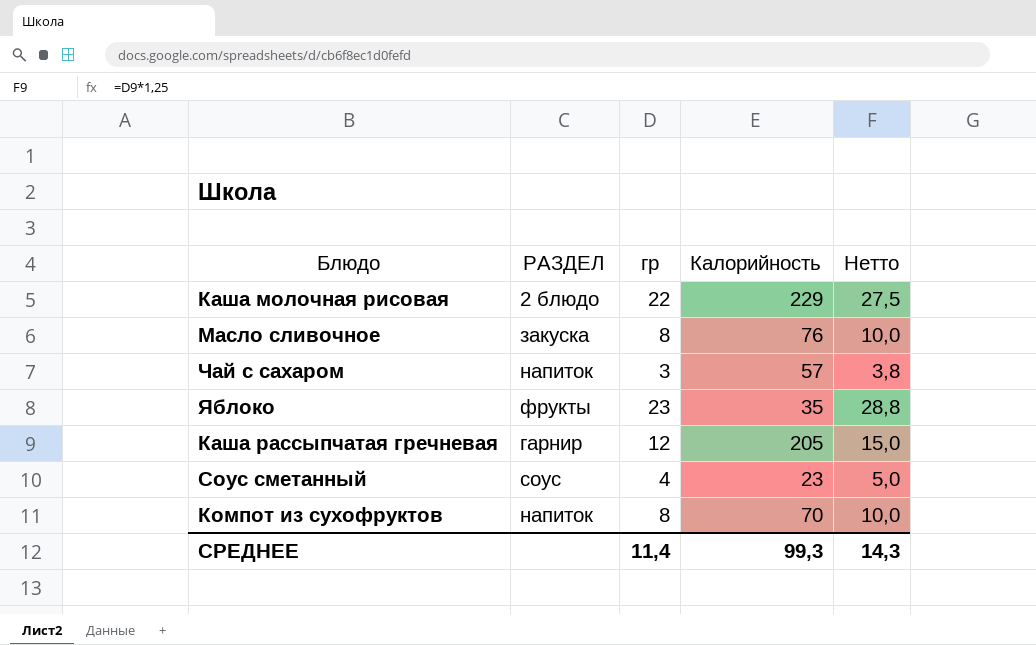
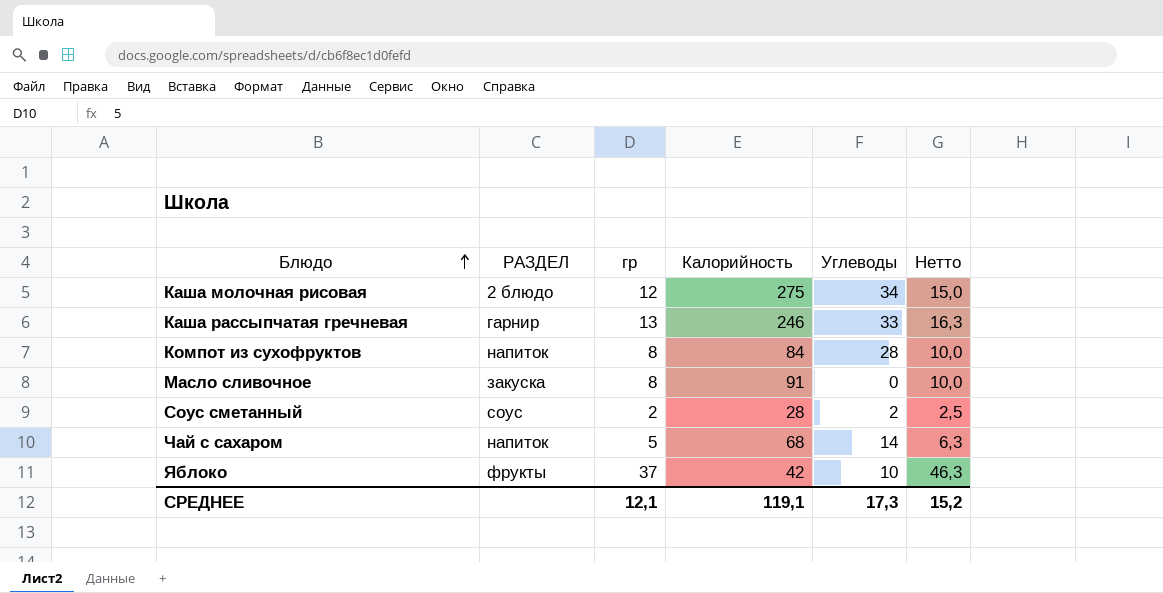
row order: none -> Блюдо ascending
column Углеводы | position: none -> 5
Каша молочная рисовая | гр: 22 -> 12
Каша молочная рисовая | Калорийность: 229 -> 275
Каша молочная рисовая | Нетто: 27,5 -> 15,0
Каша рассыпчатая гречневая | гр: 12 -> 13
Каша рассыпчатая гречневая | Калорийность: 205 -> 246
Каша рассыпчатая гречневая | Нетто: 15,0 -> 16,3
Компот из сухофруктов | Калорийность: 70 -> 84
Масло сливочное | Калорийность: 76 -> 91
Соус сметанный | гр: 4 -> 2
Соус сметанный | Калорийность: 23 -> 28
Соус сметанный | Нетто: 5,0 -> 2,5
Чай с сахаром | гр: 3 -> 5
Чай с сахаром | Калорийность: 57 -> 68
Чай с сахаром | Нетто: 3,8 -> 6,3
Яблоко | гр: 23 -> 37
Яблоко | Калорийность: 35 -> 42
Яблоко | Нетто: 28,8 -> 46,3
СРЕДНЕЕ | гр: 11,4 -> 12,1
СРЕДНЕЕ | Калорийность: 99,3 -> 119,1
СРЕДНЕЕ | Нетто: 14,3 -> 15,2

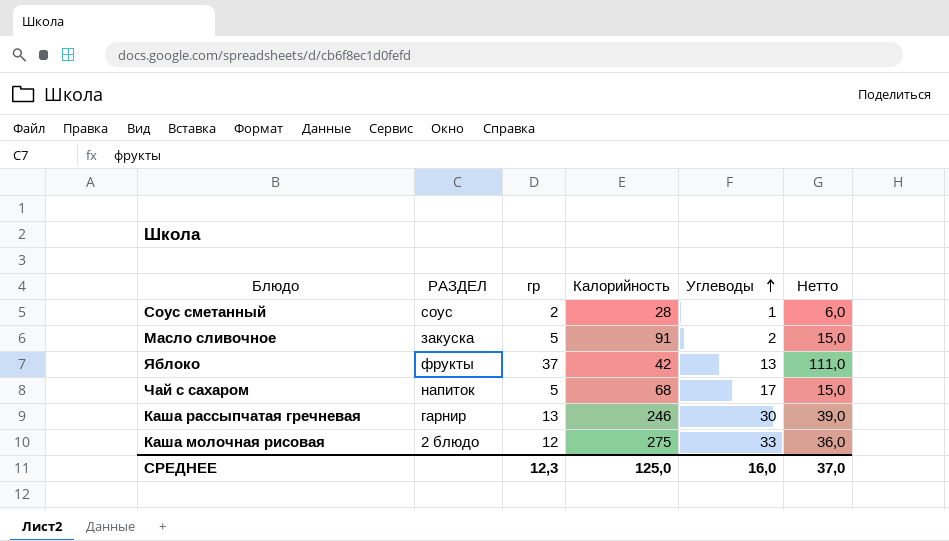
row order: Блюдо ascending -> Углеводы ascending
column Нетто | formula: [гр] * 1,25 -> [гр] * 3
row Компот из сухофруктов: напиток | 8 | 84 | 28 | 10,0 -> none
Соус сметанный | Углеводы: 2 -> 1
Масло сливочное | гр: 8 -> 5
Масло сливочное | Углеводы: 0 -> 2
Яблоко | Углеводы: 10 -> 13
Чай с сахаром | Углеводы: 14 -> 17
Каша рассыпчатая гречневая | Углеводы: 33 -> 30
Каша молочная рисовая | Углеводы: 34 -> 33
СРЕДНЕЕ | гр: 12,1 -> 12,3
СРЕДНЕЕ | Калорийность: 119,1 -> 125,0
СРЕДНЕЕ | Углеводы: 17,3 -> 16,0
СРЕДНЕЕ | Нетто: 15,2 -> 37,0

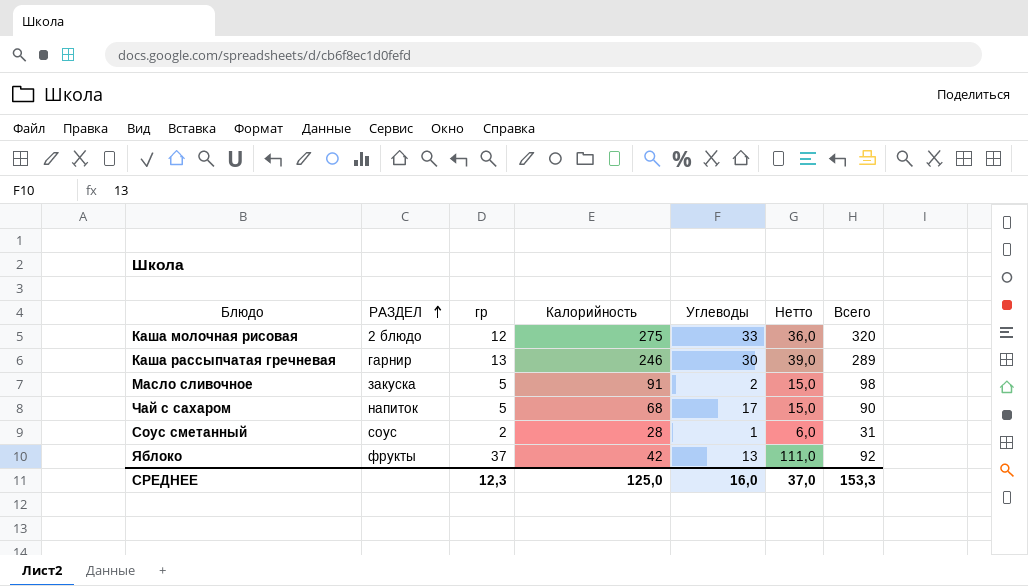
row order: Углеводы ascending -> РАЗДЕЛ ascending
column Всего | formula: none -> [гр] + [Калорийность] + [Углеводы]

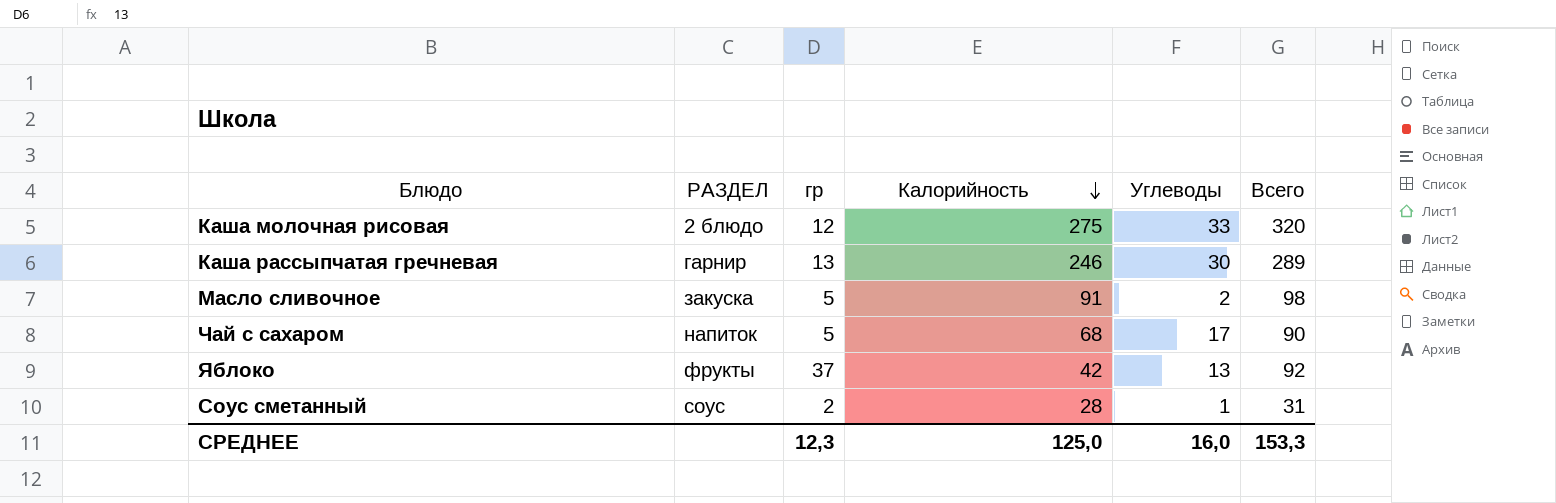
row order: РАЗДЕЛ ascending -> Калорийность descending
column Нетто | formula: [гр] * 3 -> none

